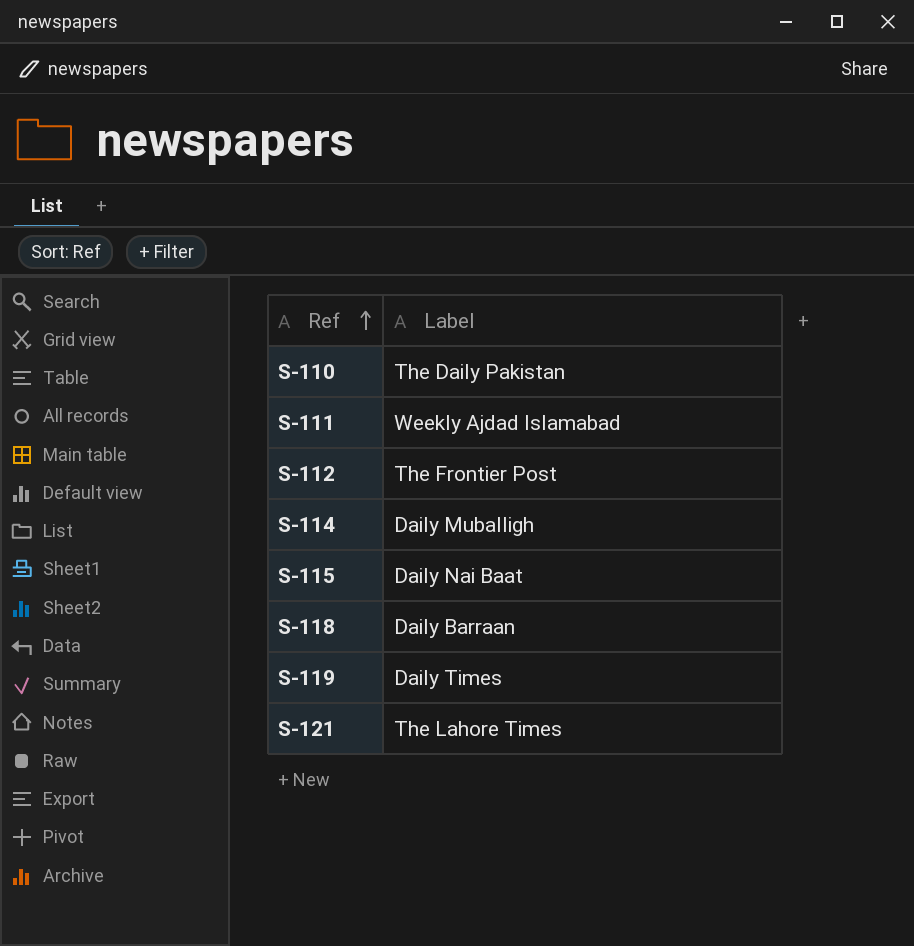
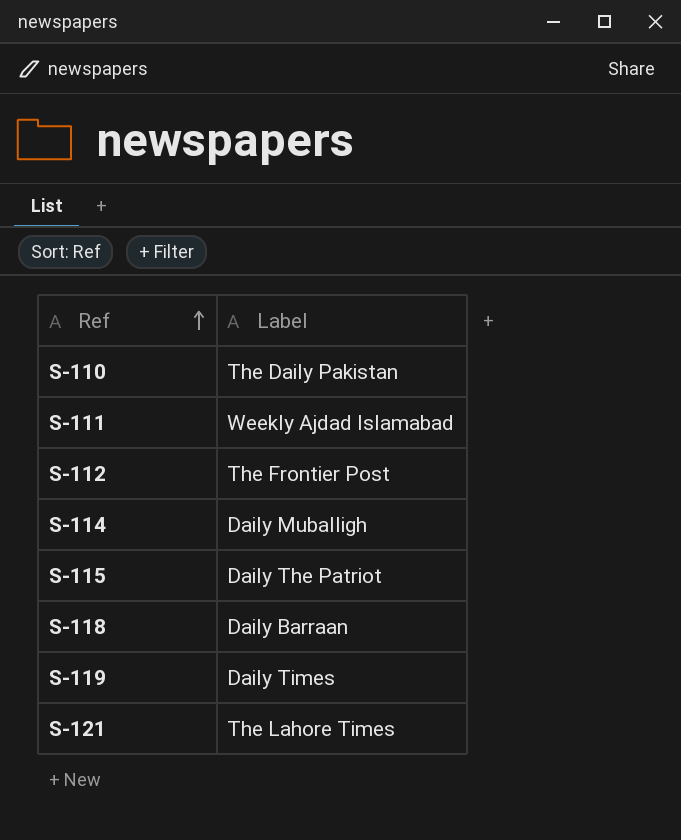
S-115 | Label: Daily Nai Baat -> Daily The Patriot

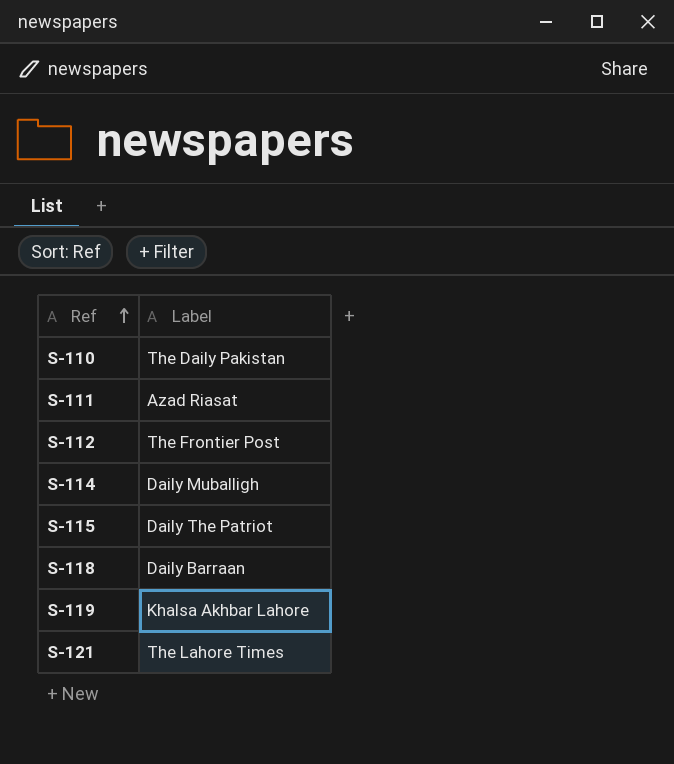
S-111 | Label: Weekly Ajdad Islamabad -> Azad Riasat
S-119 | Label: Daily Times -> Khalsa Akhbar Lahore

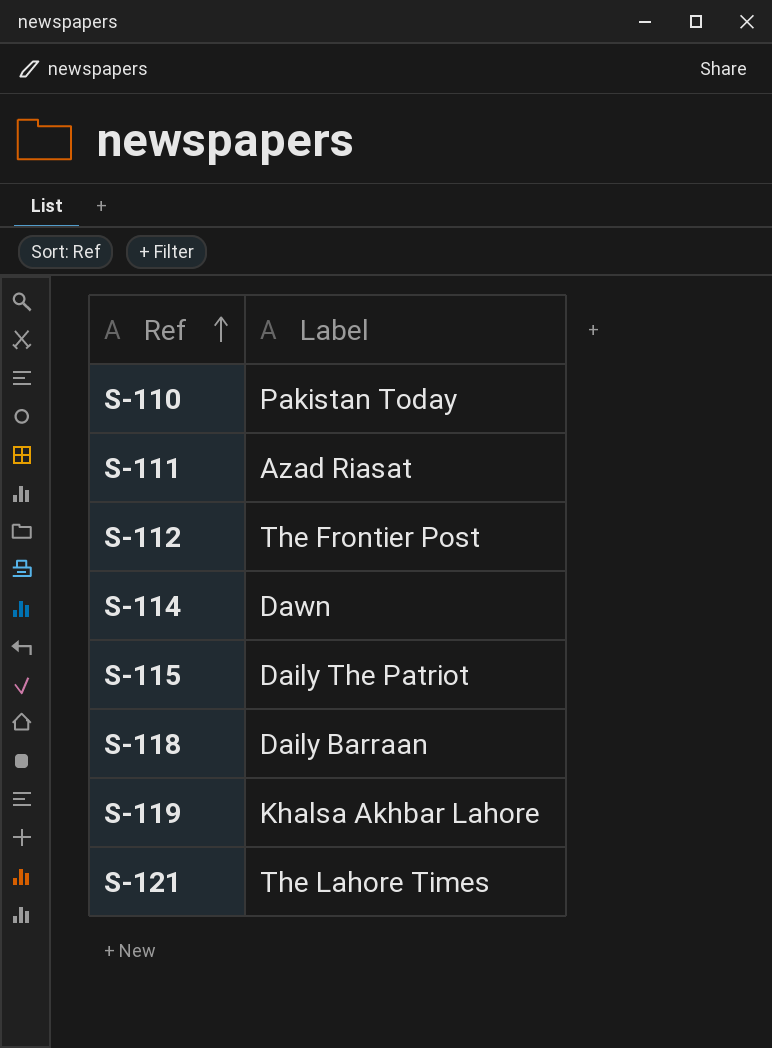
S-110 | Label: The Daily Pakistan -> Pakistan Today
S-114 | Label: Daily Muballigh -> Dawn

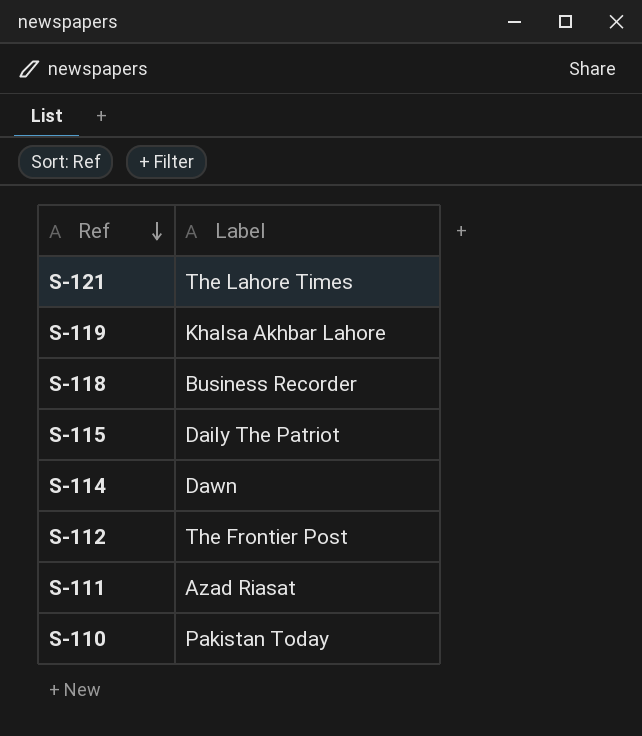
row order: Ref ascending -> Ref descending
S-118 | Label: Daily Barraan -> Business Recorder

